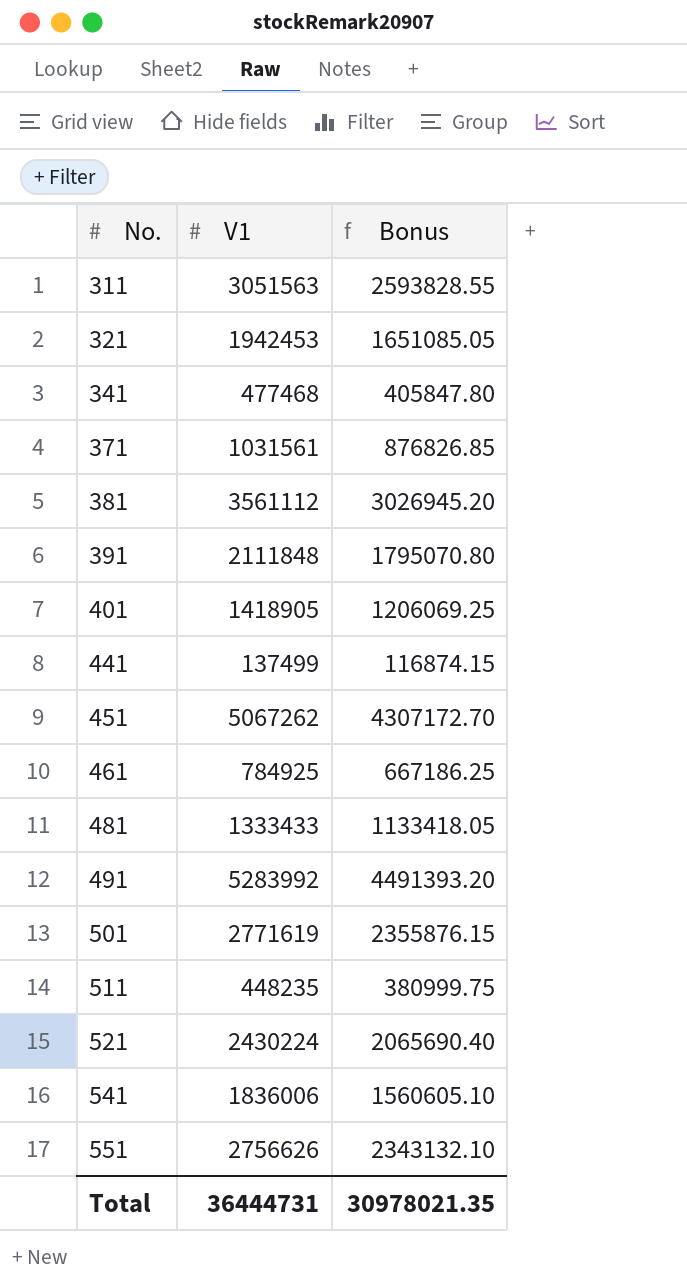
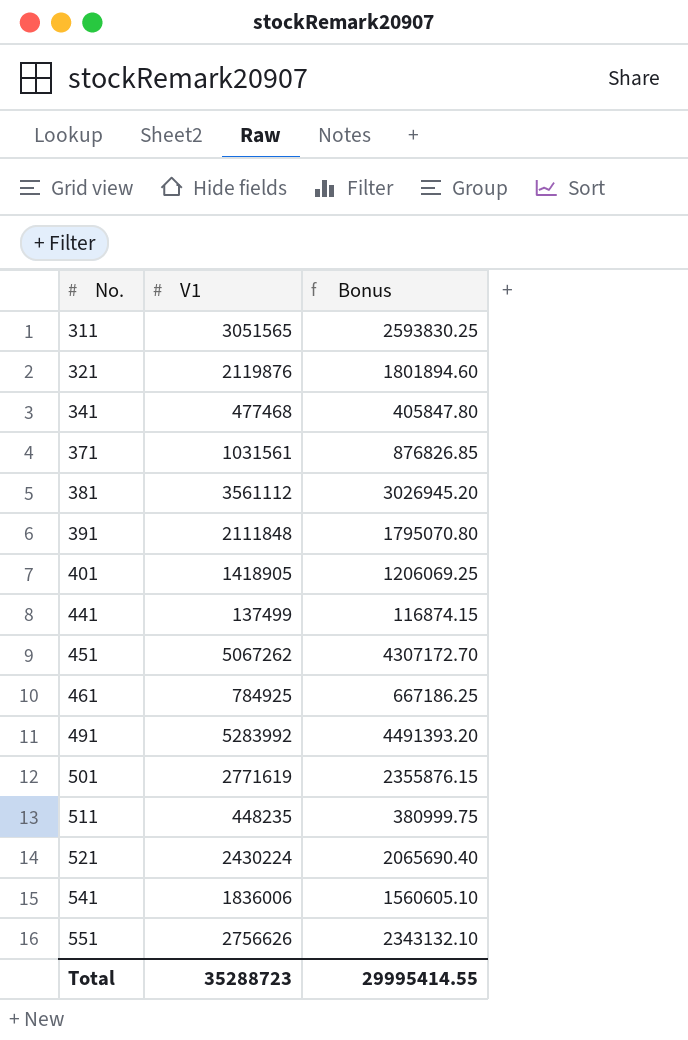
row 481: 1333433 | 1133418.05 -> none
311 | V1: 3051563 -> 3051565
311 | Bonus: 2593828.55 -> 2593830.25
321 | V1: 1942453 -> 2119876
321 | Bonus: 1651085.05 -> 1801894.60
Total | V1: 36444731 -> 35288723
Total | Bonus: 30978021.35 -> 29995414.55

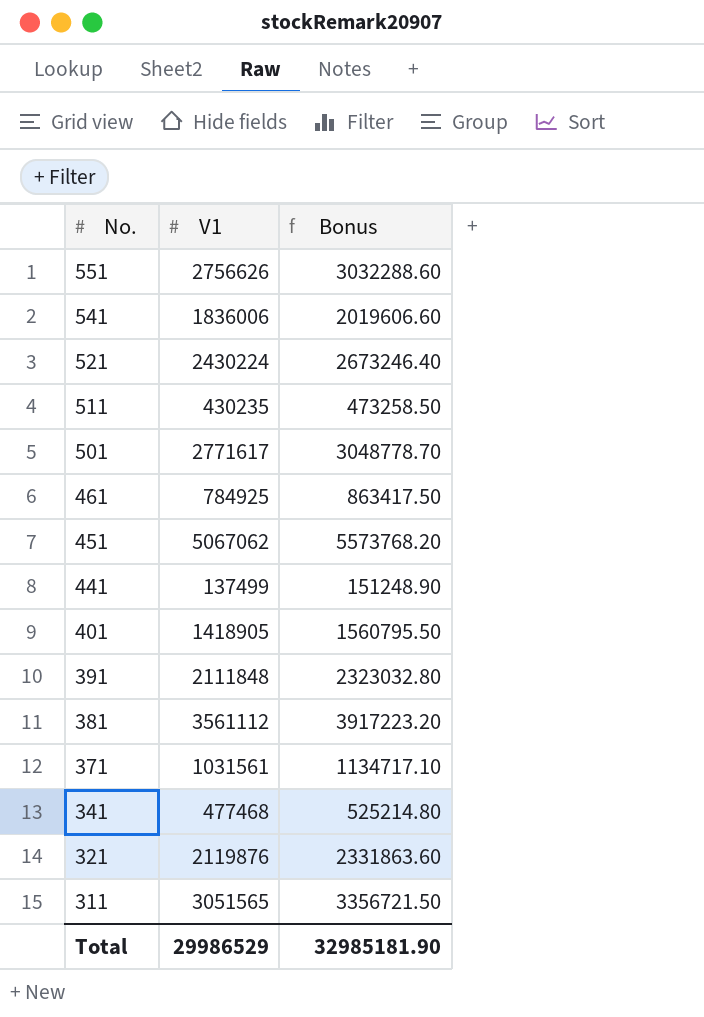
row order: No. ascending -> No. descending
column Bonus | formula: [V1] * 0.85 -> [V1] * 1.1
row 491: 5283992 | 4491393.20 -> none
511 | V1: 448235 -> 430235
501 | V1: 2771619 -> 2771617
451 | V1: 5067262 -> 5067062
Total | V1: 35288723 -> 29986529
Total | Bonus: 29995414.55 -> 32985181.90

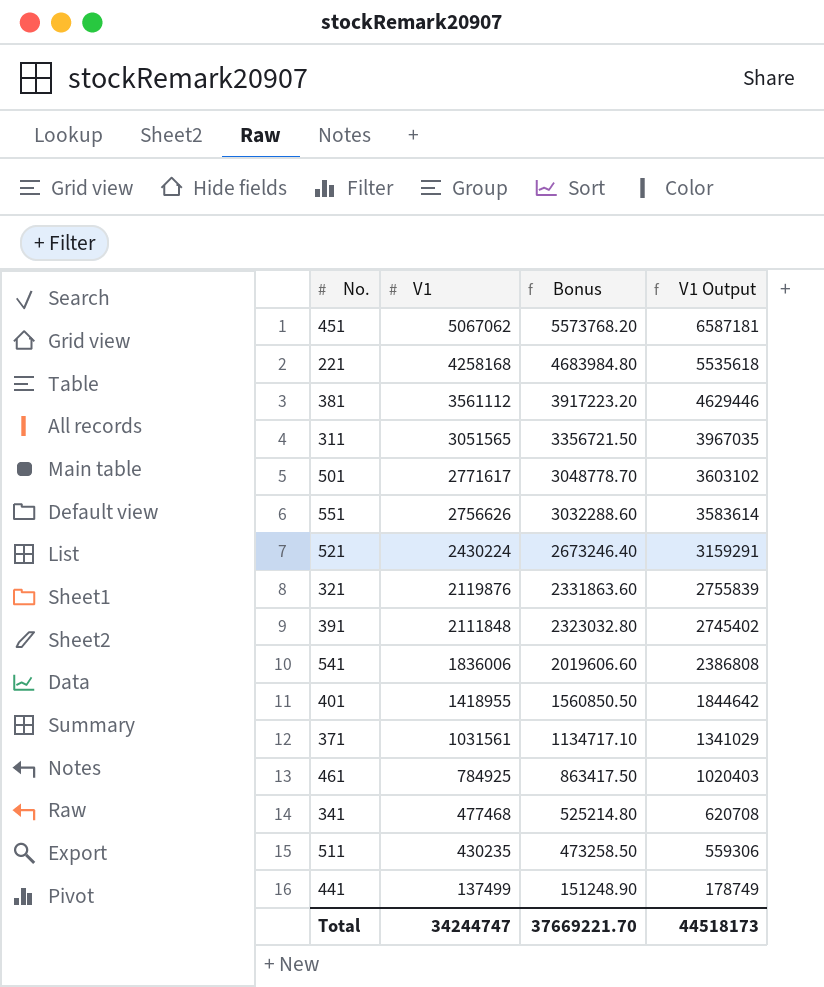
row order: No. descending -> V1 descending
column V1 Output | formula: none -> [V1] * 1.3
row 221: none -> 4258168 | 4683984.80 | 5535618
401 | V1: 1418905 -> 1418955
401 | Bonus: 1560795.50 -> 1560850.50
Total | V1: 29986529 -> 34244747
Total | Bonus: 32985181.90 -> 37669221.70

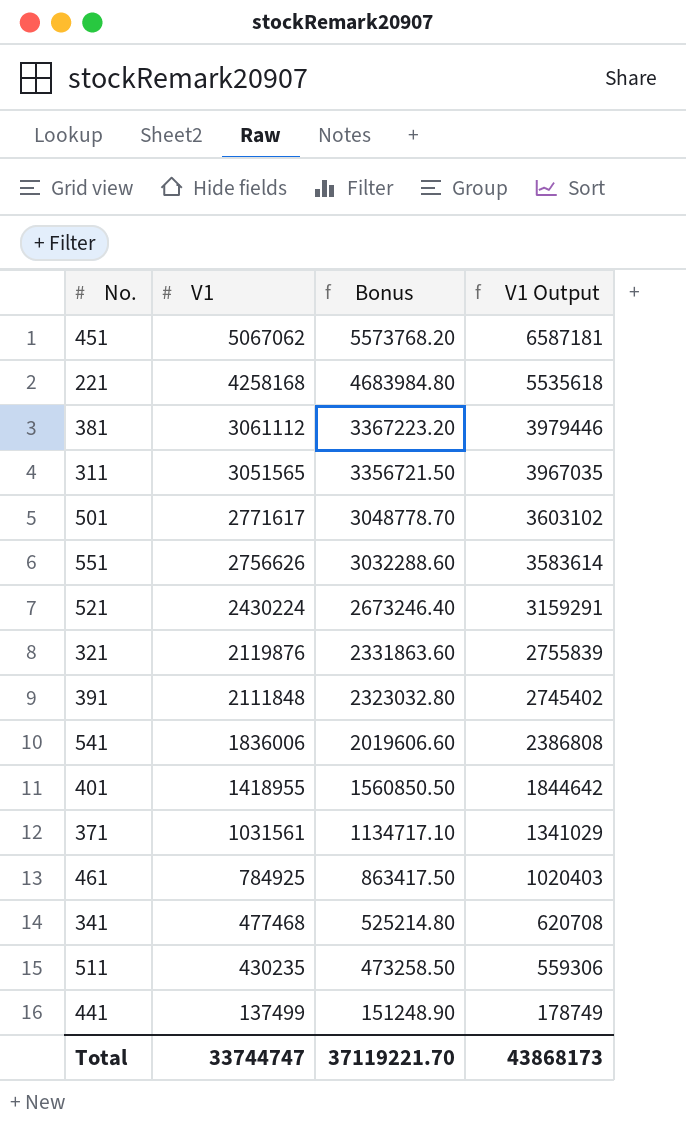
381 | V1: 3561112 -> 3061112
381 | Bonus: 3917223.20 -> 3367223.20
381 | V1 Output: 4629446 -> 3979446
Total | V1: 34244747 -> 33744747
Total | Bonus: 37669221.70 -> 37119221.70
Total | V1 Output: 44518173 -> 43868173

